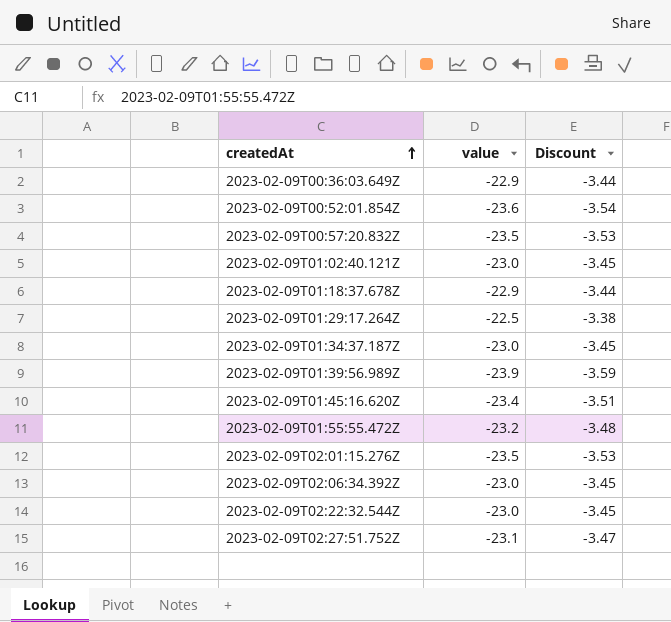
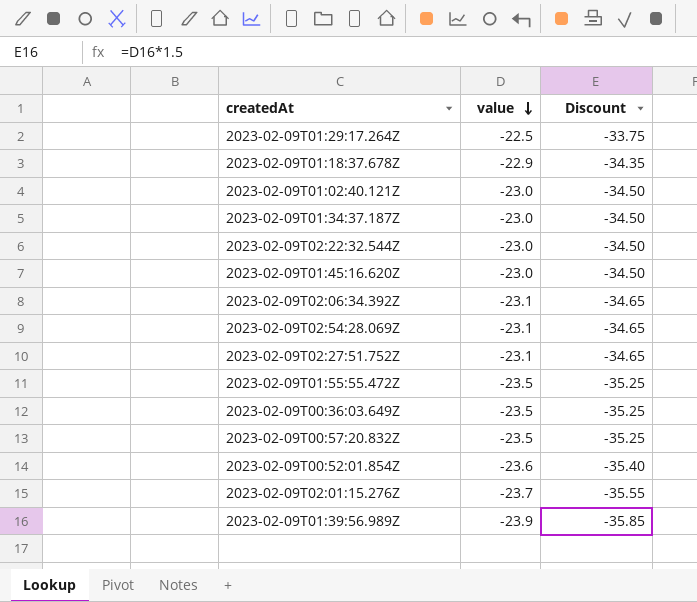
row order: createdAt ascending -> value descending
column Discount | formula: [value] * 0.15 -> [value] * 1.5
2023-02-09T01:45:16.620Z | value: -23.4 -> -23.0
2023-02-09T02:06:34.392Z | value: -23.0 -> -23.1
row 2023-02-09T02:54:28.069Z: none -> -23.1 | -34.65
2023-02-09T01:55:55.472Z | value: -23.2 -> -23.5
2023-02-09T00:36:03.649Z | value: -22.9 -> -23.5
2023-02-09T02:01:15.276Z | value: -23.5 -> -23.7

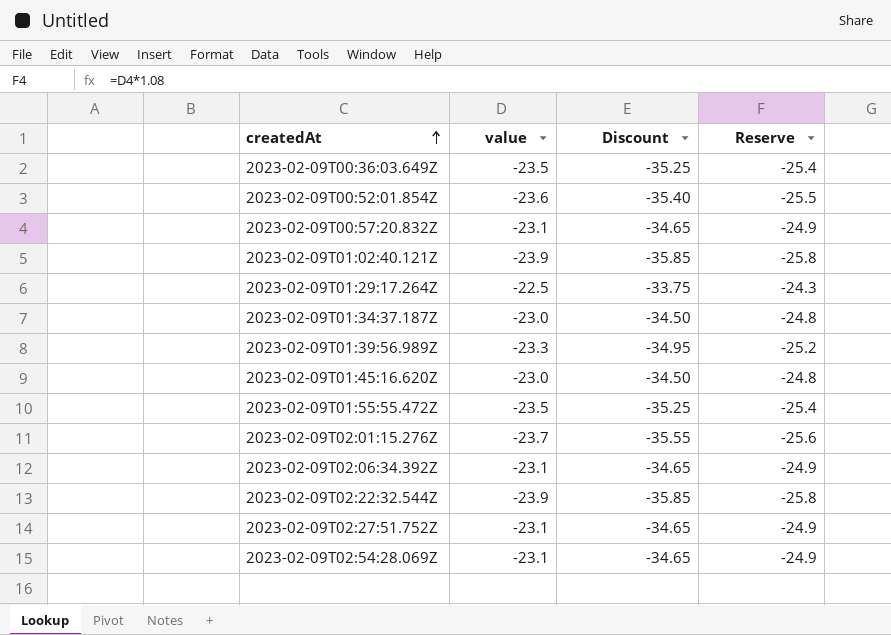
row order: value descending -> createdAt ascending
column Reserve | formula: none -> [value] * 1.08
row 2023-02-09T01:18:37.678Z: -22.9 | -34.35 -> none
2023-02-09T00:57:20.832Z | value: -23.5 -> -23.1
2023-02-09T00:57:20.832Z | Discount: -35.25 -> -34.65
2023-02-09T01:02:40.121Z | value: -23.0 -> -23.9
2023-02-09T01:02:40.121Z | Discount: -34.50 -> -35.85
2023-02-09T01:39:56.989Z | value: -23.9 -> -23.3
2023-02-09T01:39:56.989Z | Discount: -35.85 -> -34.95
2023-02-09T02:22:32.544Z | value: -23.0 -> -23.9
2023-02-09T02:22:32.544Z | Discount: -34.50 -> -35.85

